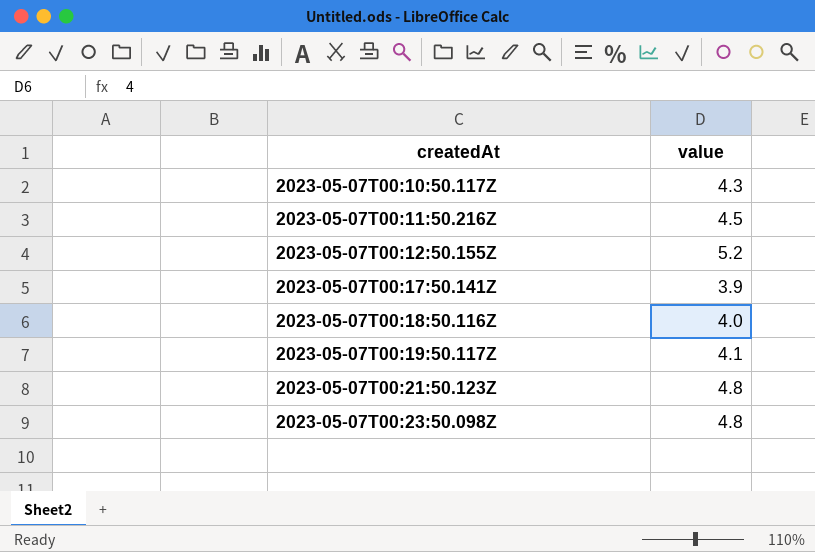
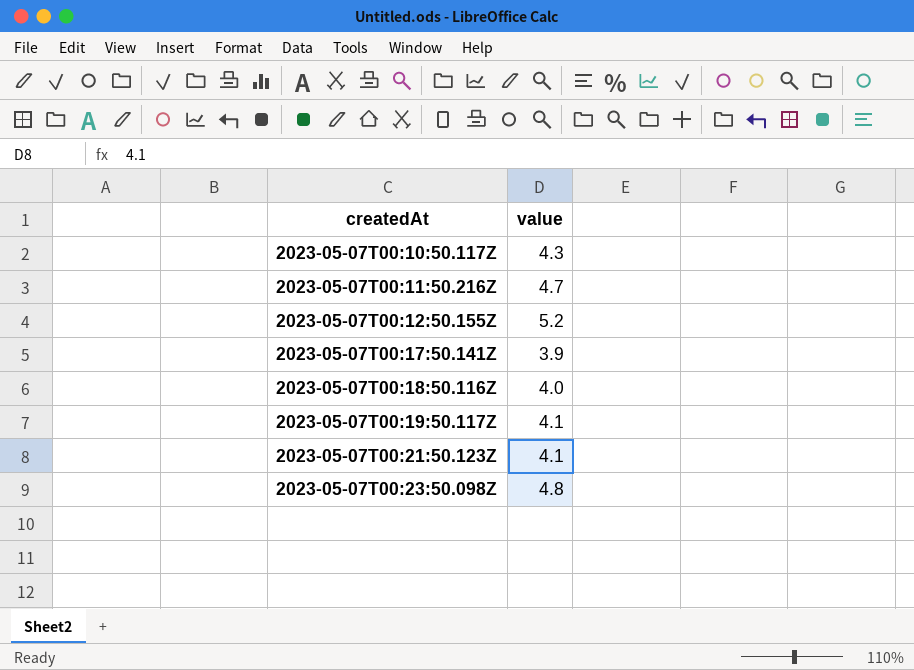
2023-05-07T00:11:50.216Z | value: 4.5 -> 4.7
2023-05-07T00:21:50.123Z | value: 4.8 -> 4.1

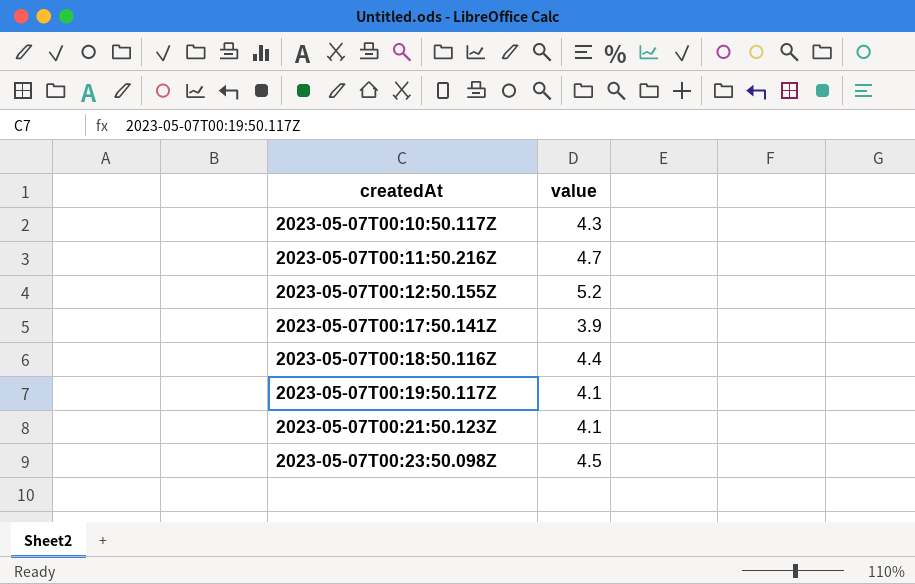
2023-05-07T00:18:50.116Z | value: 4.0 -> 4.4
2023-05-07T00:23:50.098Z | value: 4.8 -> 4.5

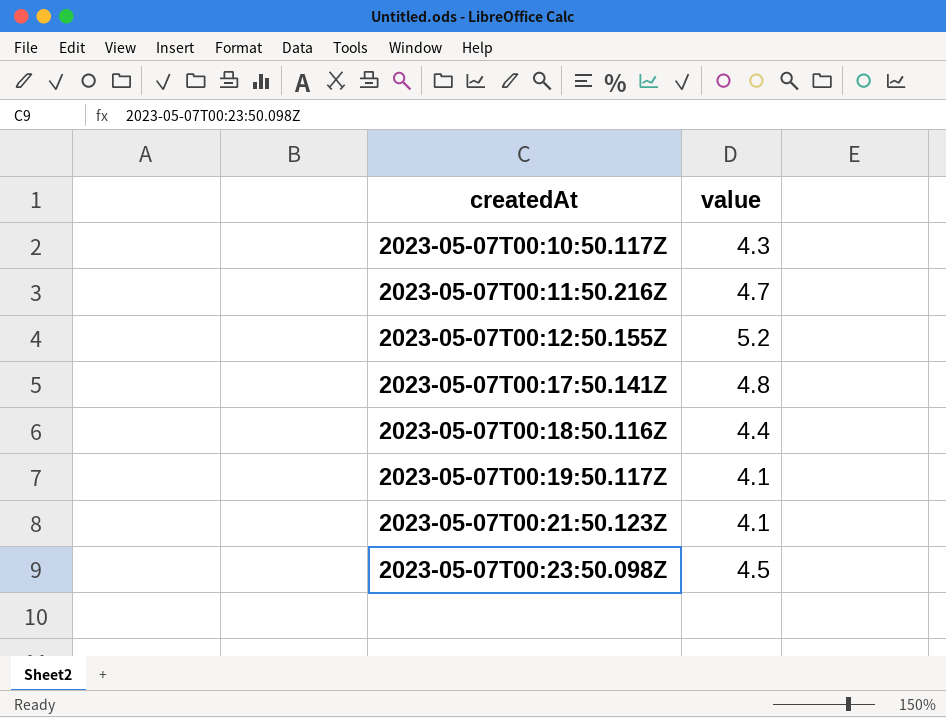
2023-05-07T00:17:50.141Z | value: 3.9 -> 4.8

